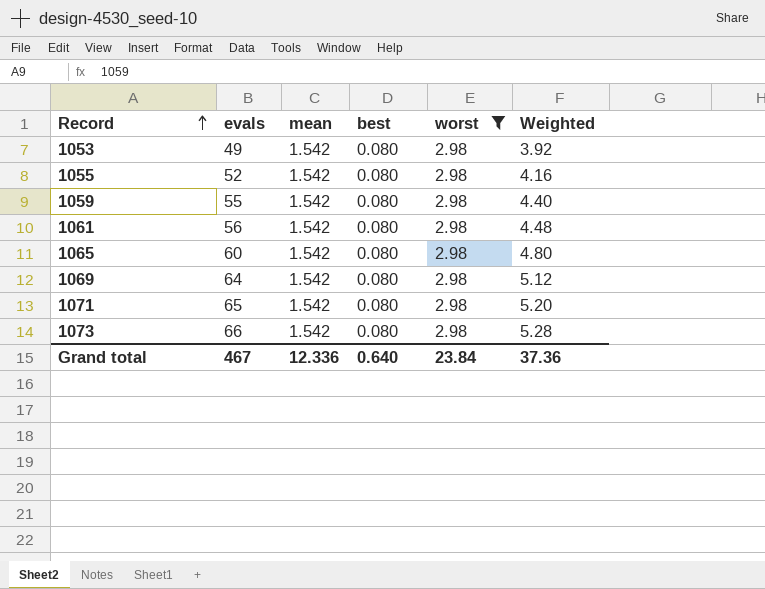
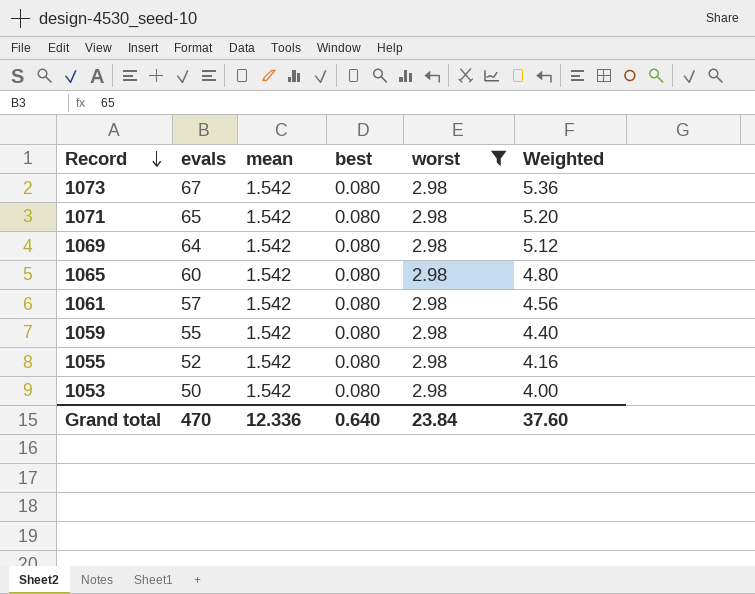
row order: Record ascending -> Record descending
1073 | evals: 66 -> 67
1073 | Weighted: 5.28 -> 5.36
1061 | evals: 56 -> 57
1061 | Weighted: 4.48 -> 4.56
1053 | evals: 49 -> 50
1053 | Weighted: 3.92 -> 4.00
Grand total | evals: 467 -> 470
Grand total | Weighted: 37.36 -> 37.60

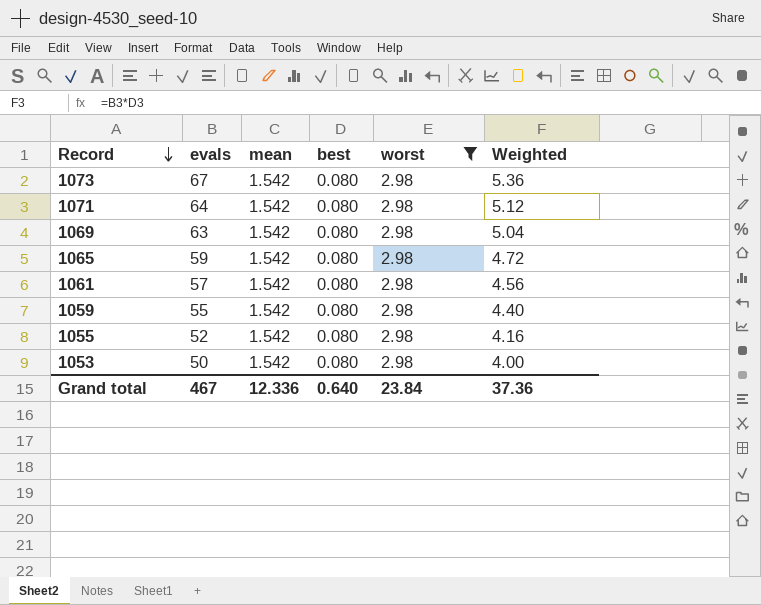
1071 | evals: 65 -> 64
1071 | Weighted: 5.20 -> 5.12
1069 | evals: 64 -> 63
1069 | Weighted: 5.12 -> 5.04
1065 | evals: 60 -> 59
1065 | Weighted: 4.80 -> 4.72
Grand total | evals: 470 -> 467
Grand total | Weighted: 37.60 -> 37.36

